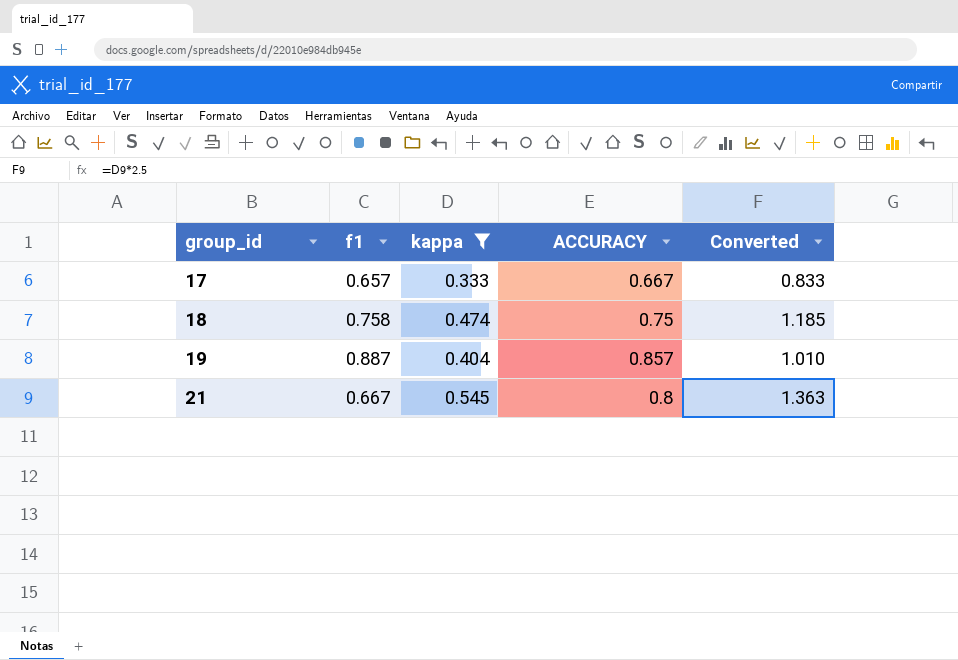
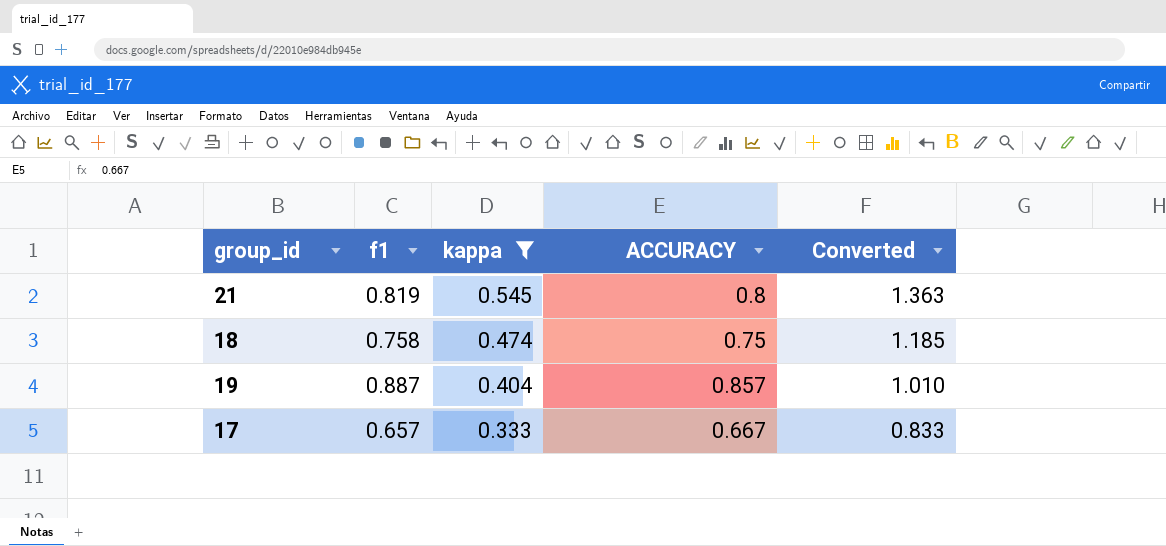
row order: group_id ascending -> kappa descending
21 | f1: 0.667 -> 0.819

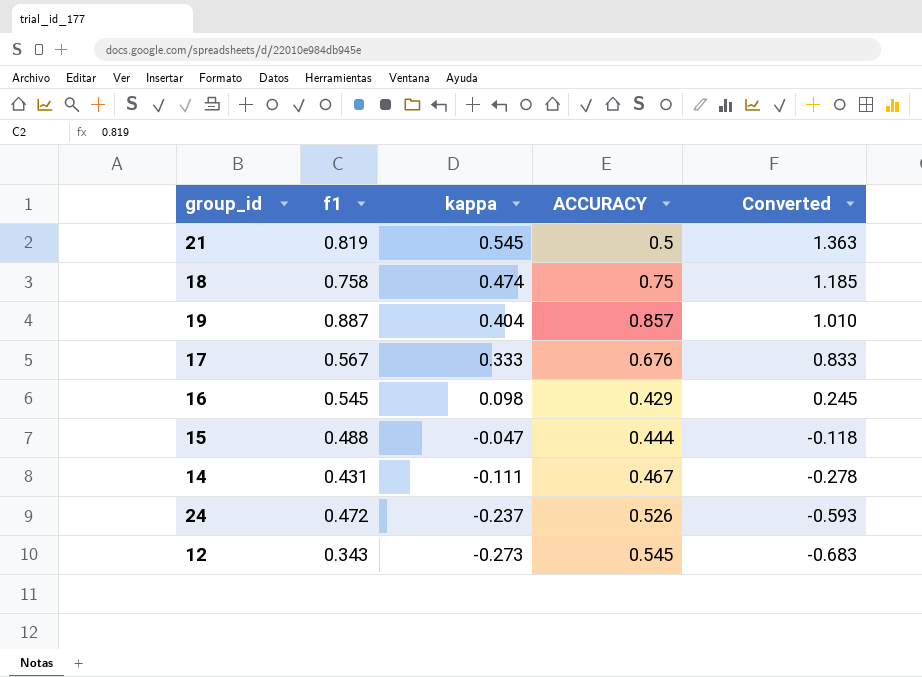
filter: kappa >= 0.333 -> none
21 | ACCURACY: 0.8 -> 0.5
17 | f1: 0.657 -> 0.567
17 | ACCURACY: 0.667 -> 0.676

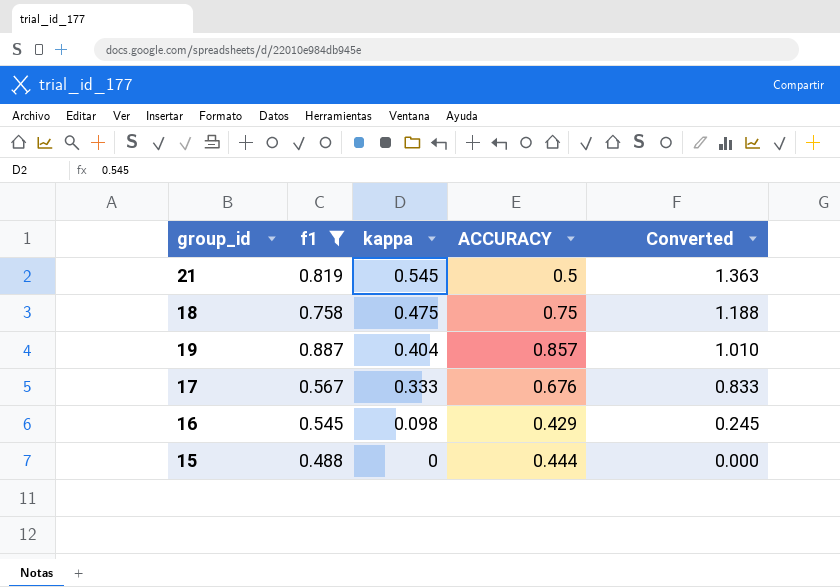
filter: none -> f1 >= 0.488
18 | kappa: 0.474 -> 0.475
18 | Converted: 1.185 -> 1.188
15 | kappa: -0.047 -> 0
15 | Converted: -0.118 -> 0.000

